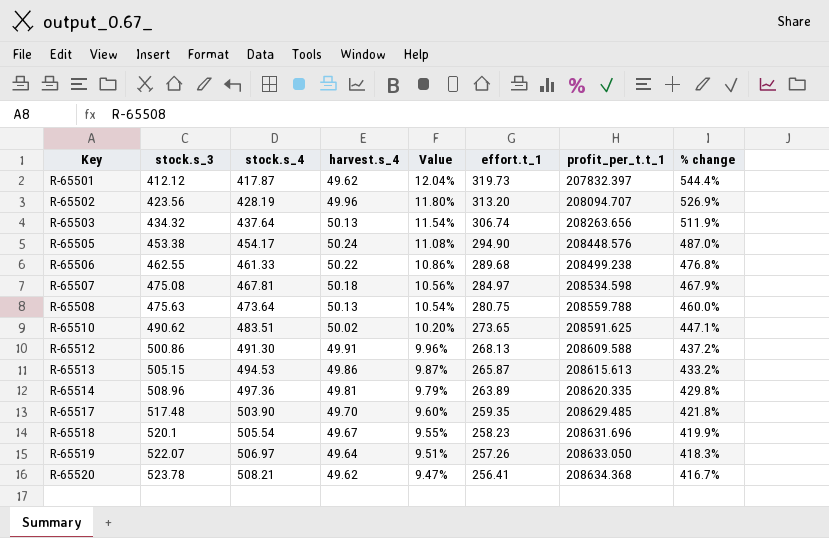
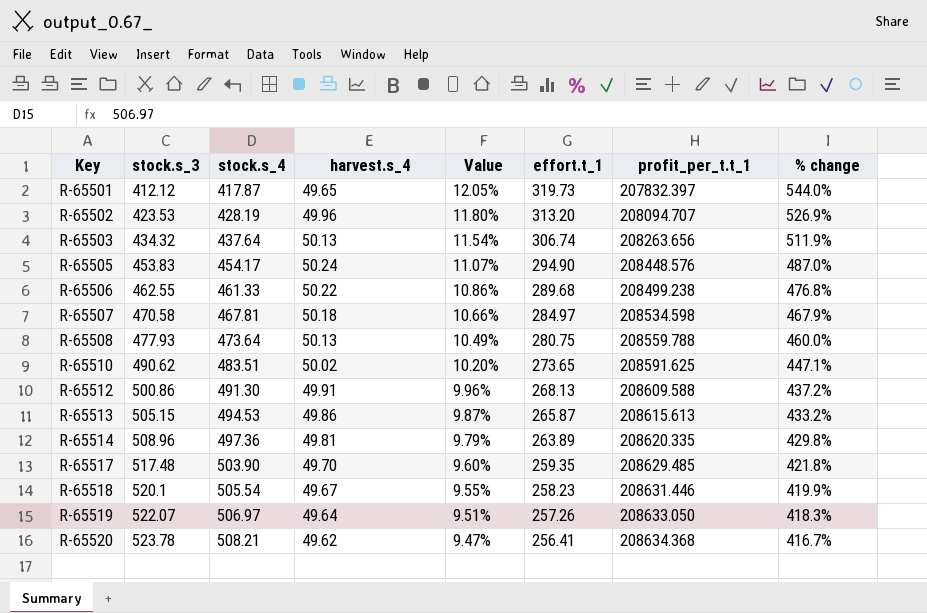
R-65501 | harvest.s_4: 49.62 -> 49.65
R-65501 | Value: 12.04% -> 12.05%
R-65501 | % change: 544.4% -> 544.0%
R-65502 | stock.s_3: 423.56 -> 423.53
R-65505 | stock.s_3: 453.38 -> 453.83
R-65505 | Value: 11.08% -> 11.07%
R-65507 | stock.s_3: 475.08 -> 470.58
R-65507 | Value: 10.56% -> 10.66%
R-65508 | stock.s_3: 475.63 -> 477.93
R-65508 | Value: 10.54% -> 10.49%
R-65518 | profit_per_t.t_1: 208631.696 -> 208631.446

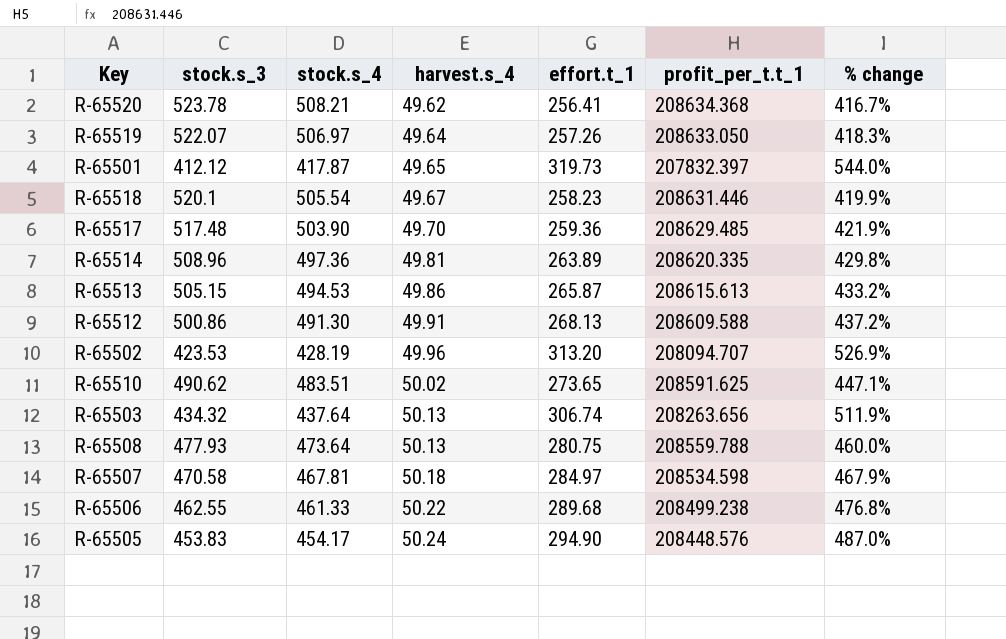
row order: Key ascending -> harvest.s_4 ascending
column Value | formula: [harvest.s_4] / [stock.s_3] -> none
R-65517 | effort.t_1: 259.35 -> 259.36
R-65517 | % change: 421.8% -> 421.9%

